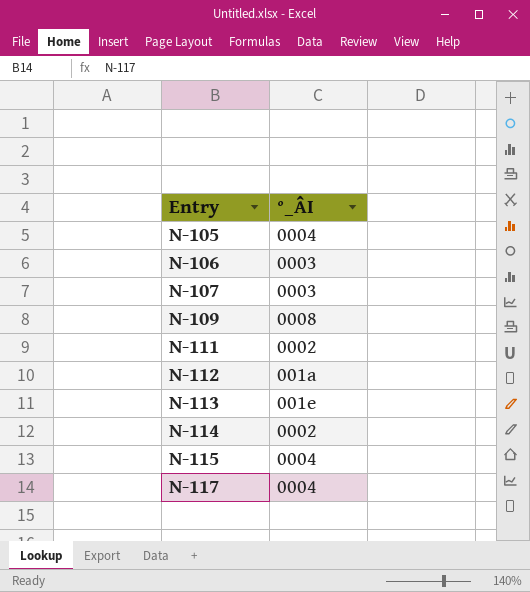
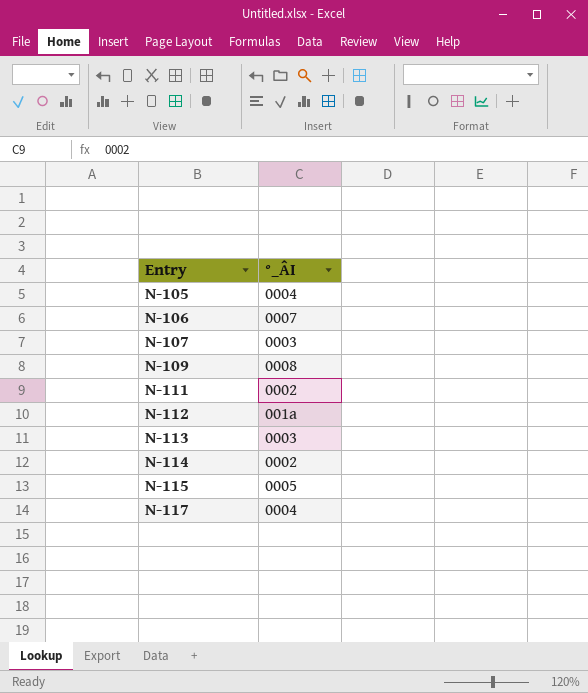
N-106 | °_ÂI: 0003 -> 0007
N-113 | °_ÂI: 001e -> 0003
N-115 | °_ÂI: 0004 -> 0005

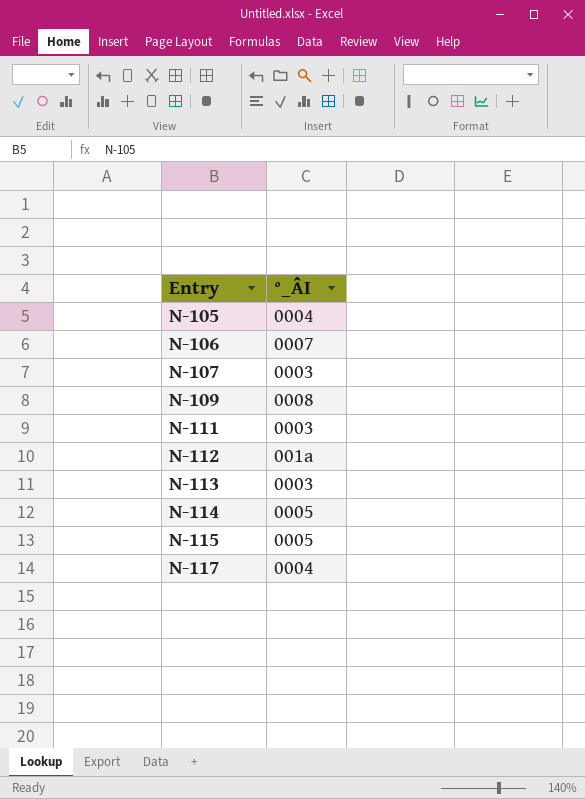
N-111 | °_ÂI: 0002 -> 0003
N-114 | °_ÂI: 0002 -> 0005

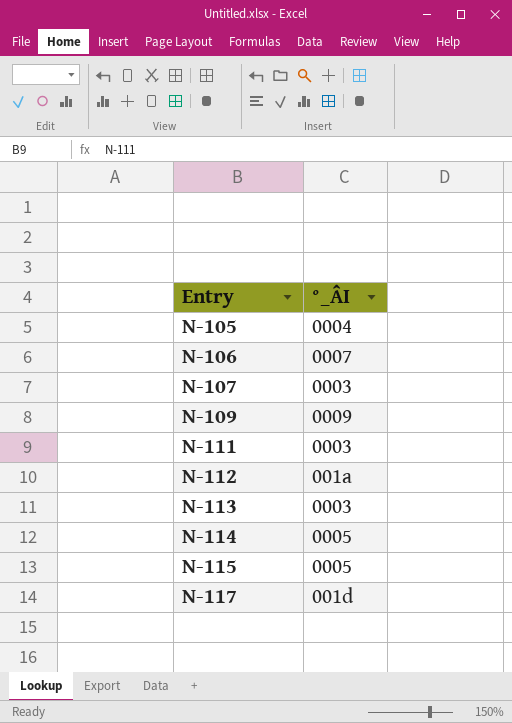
N-109 | °_ÂI: 0008 -> 0009
N-117 | °_ÂI: 0004 -> 001d

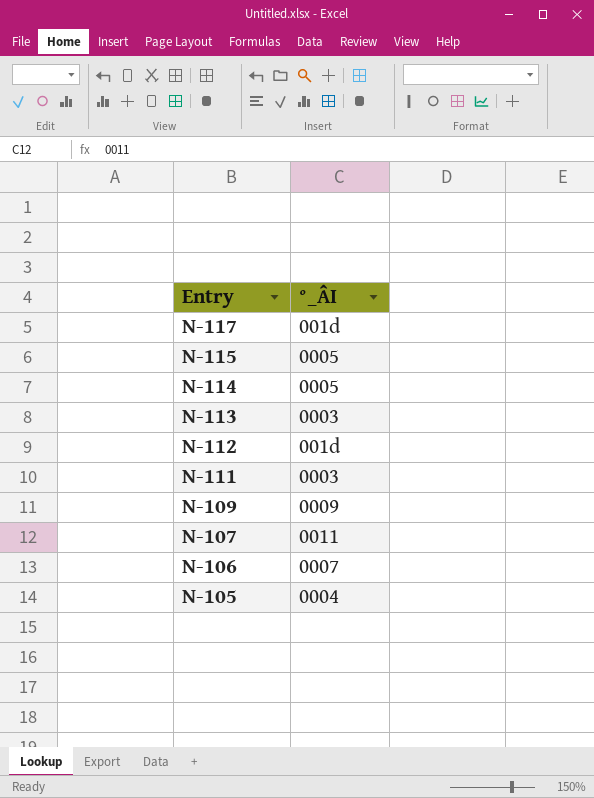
row order: Entry ascending -> Entry descending
N-112 | °_ÂI: 001a -> 001d
N-107 | °_ÂI: 0003 -> 0011

